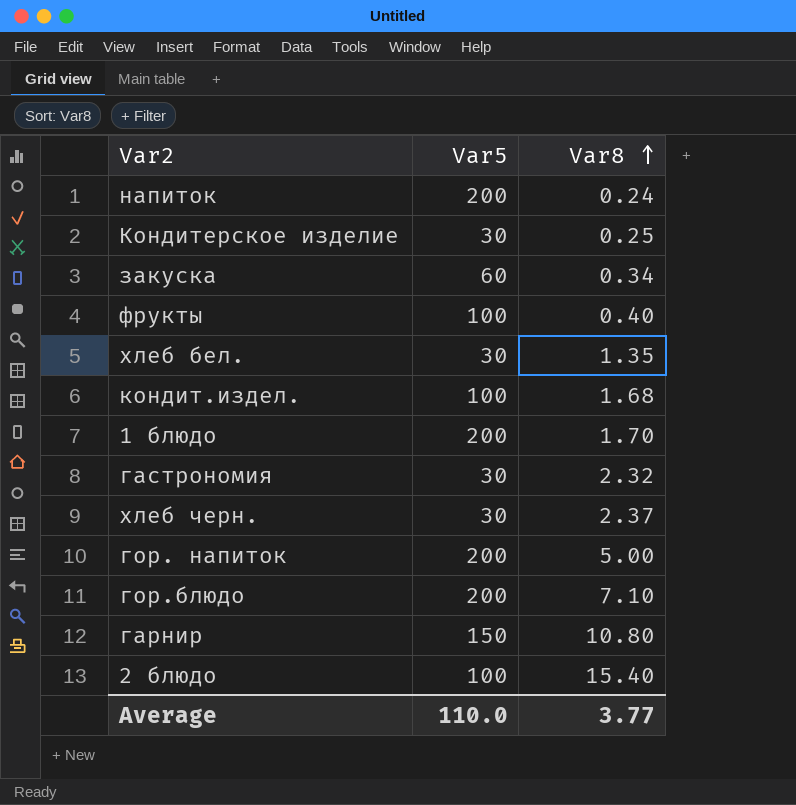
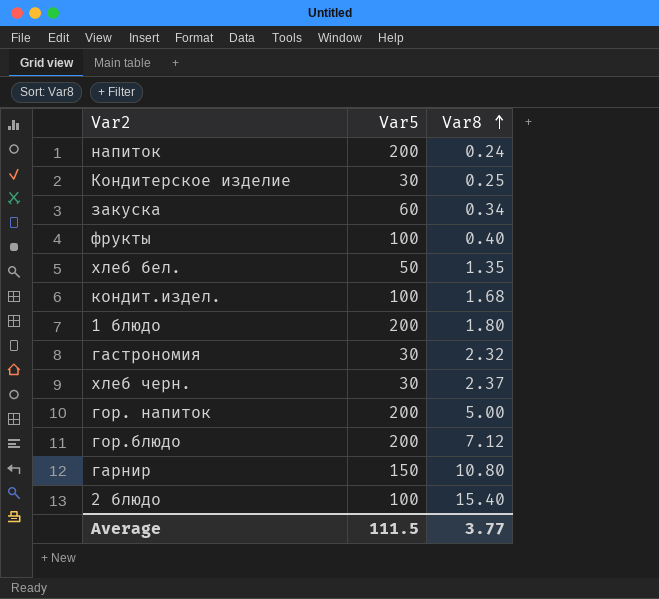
хлеб бел. | Var5: 30 -> 50
1 блюдо | Var8: 1.70 -> 1.80
гор.блюдо | Var8: 7.10 -> 7.12
Average | Var5: 110.0 -> 111.5

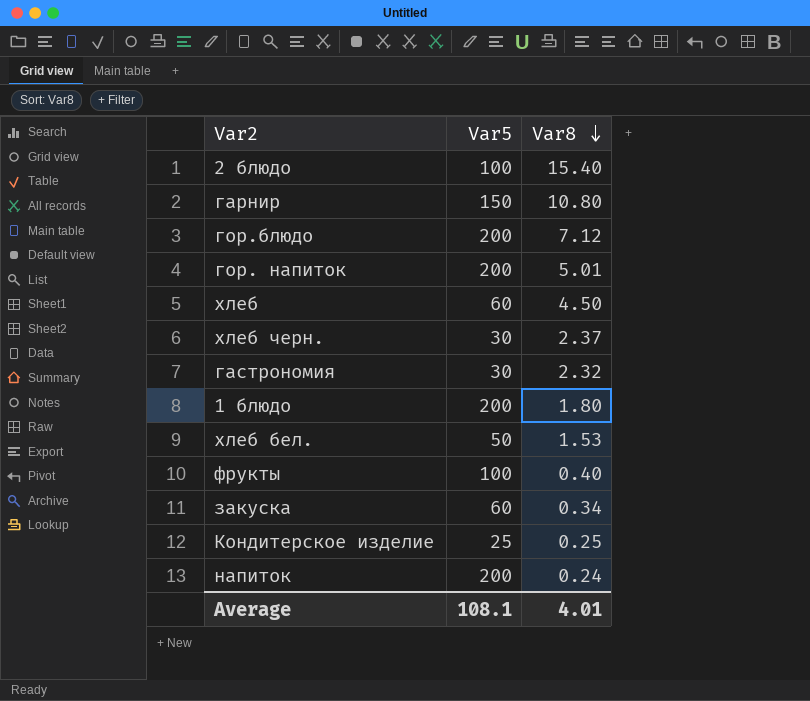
row order: Var8 ascending -> Var8 descending
row кондит.издел.: 100 | 1.68 -> none
гор. напиток | Var8: 5.00 -> 5.01
row хлеб: none -> 60 | 4.50
хлеб бел. | Var8: 1.35 -> 1.53
Кондитерское изделие | Var5: 30 -> 25
Average | Var5: 111.5 -> 108.1
Average | Var8: 3.77 -> 4.01

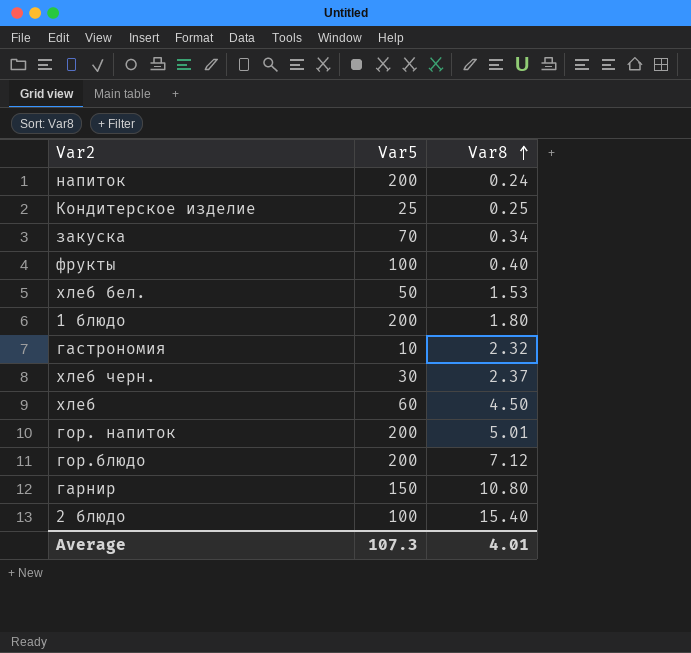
row order: Var8 descending -> Var8 ascending
закуска | Var5: 60 -> 70
гастрономия | Var5: 30 -> 10
Average | Var5: 108.1 -> 107.3

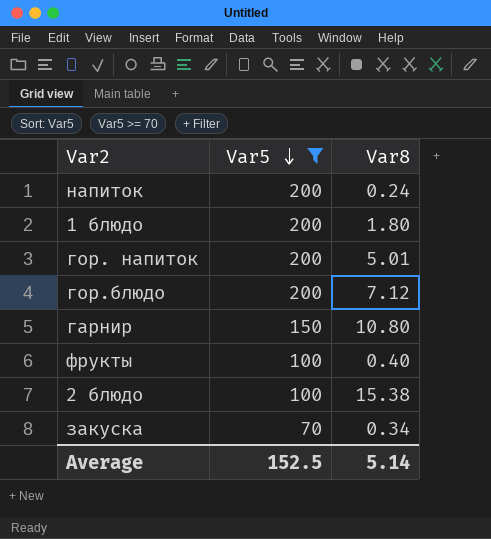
filter: none -> Var5 >= 70
row order: Var8 ascending -> Var5 descending
2 блюдо | Var8: 15.40 -> 15.38
Average | Var5: 107.3 -> 152.5
Average | Var8: 4.01 -> 5.14

